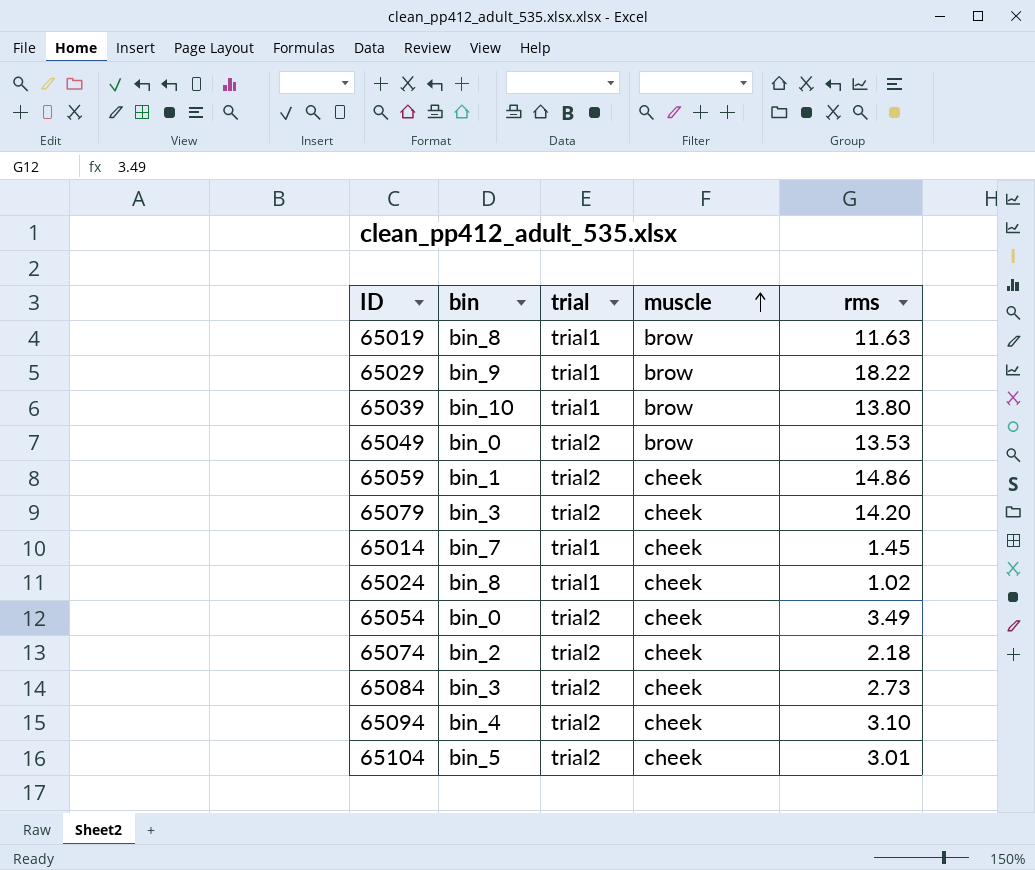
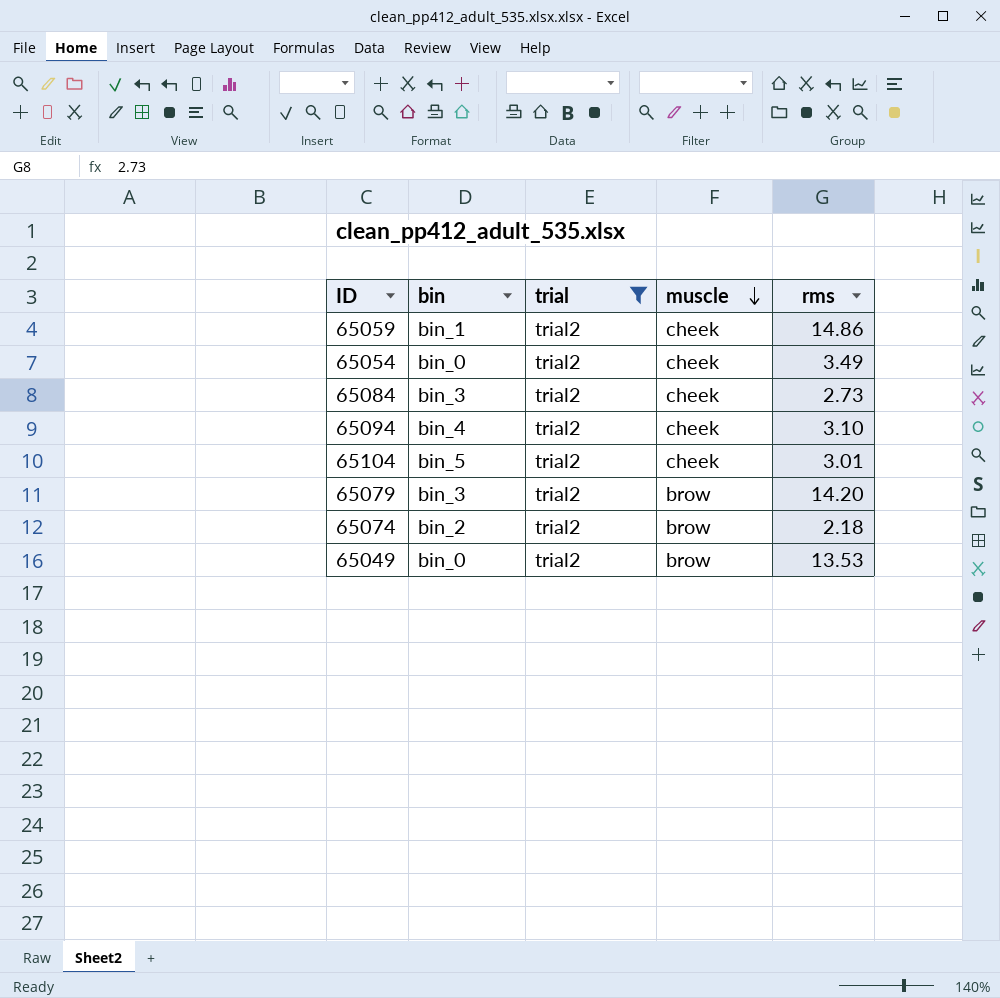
filter: none -> trial = trial2
row order: muscle ascending -> muscle descending
65079 | muscle: cheek -> brow
65074 | muscle: cheek -> brow

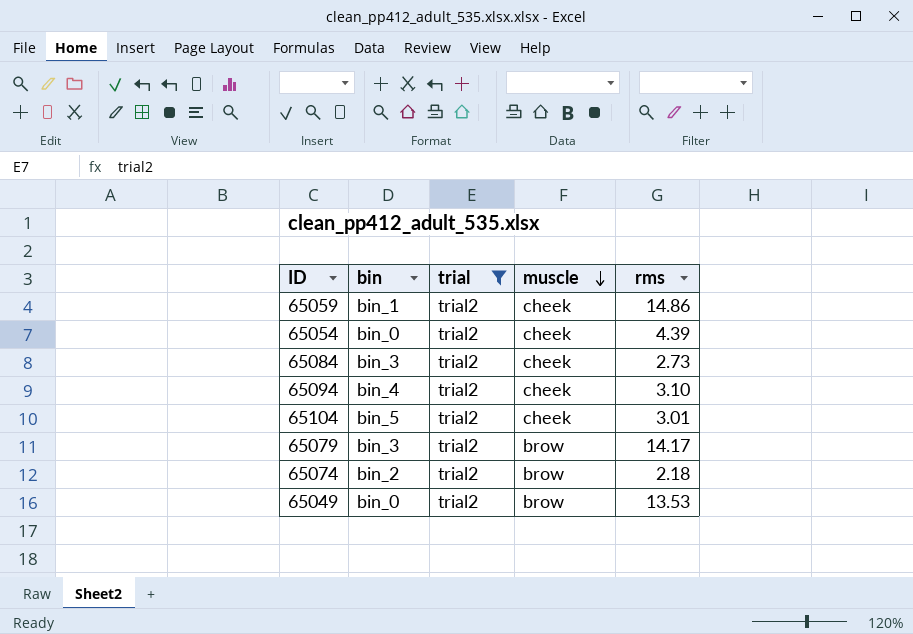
65054 | rms: 3.49 -> 4.39
65079 | rms: 14.20 -> 14.17

